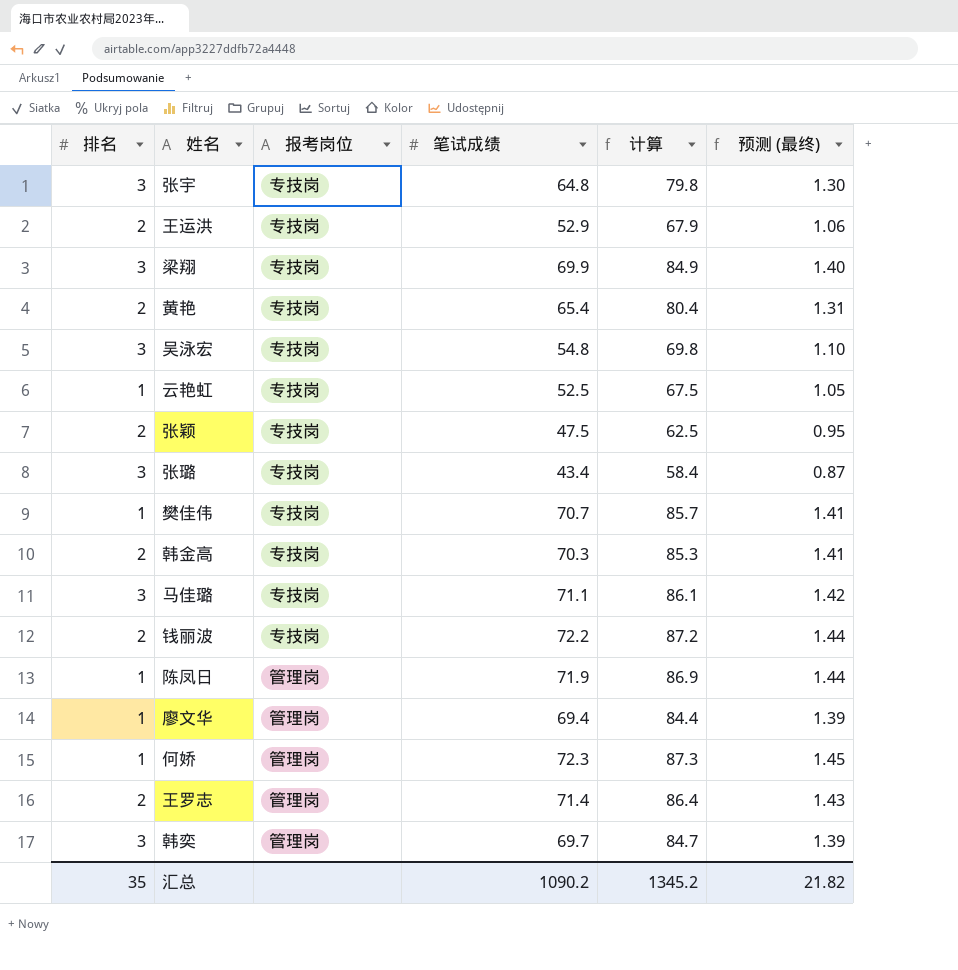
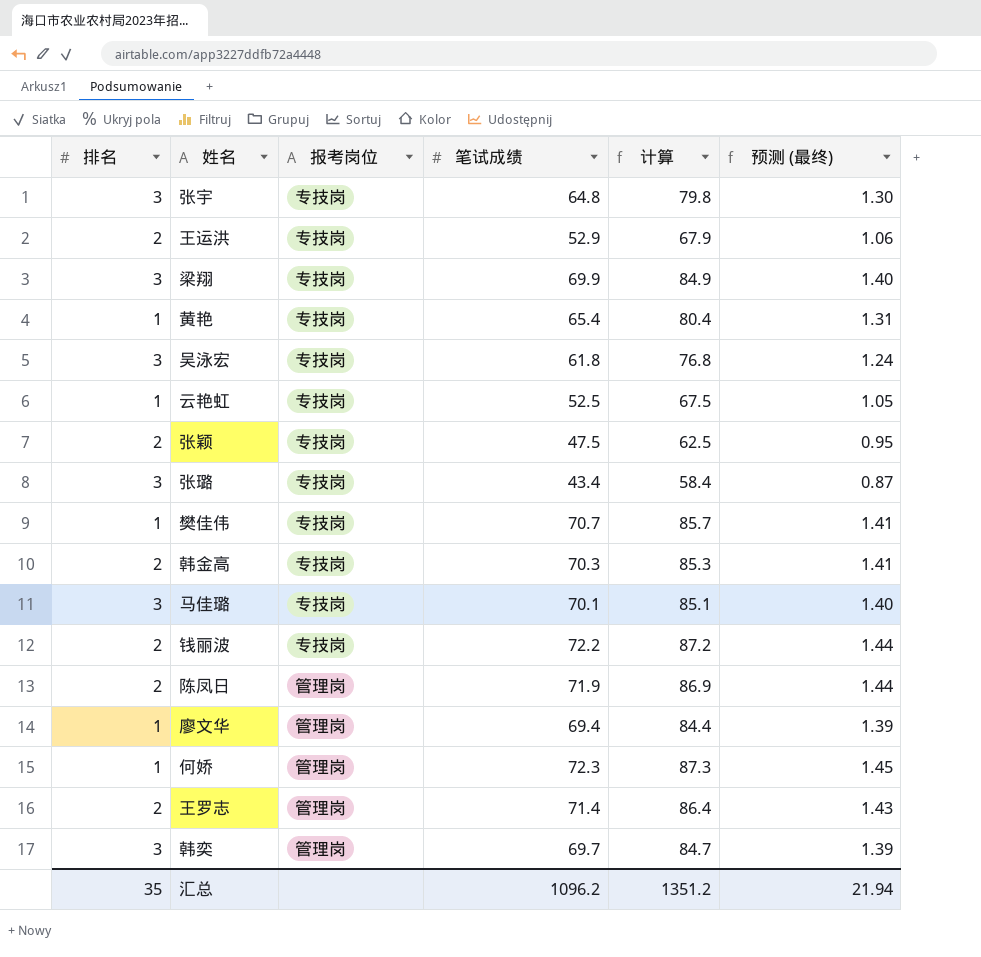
黄艳 | 排名: 2 -> 1
吴泳宏 | 笔试成绩: 54.8 -> 61.8
吴泳宏 | 计算: 69.8 -> 76.8
吴泳宏 | 预测 (最终): 1.10 -> 1.24
马佳璐 | 笔试成绩: 71.1 -> 70.1
马佳璐 | 计算: 86.1 -> 85.1
马佳璐 | 预测 (最终): 1.42 -> 1.40
陈凤日 | 排名: 1 -> 2
汇总 | 笔试成绩: 1090.2 -> 1096.2
汇总 | 计算: 1345.2 -> 1351.2
汇总 | 预测 (最终): 21.82 -> 21.94

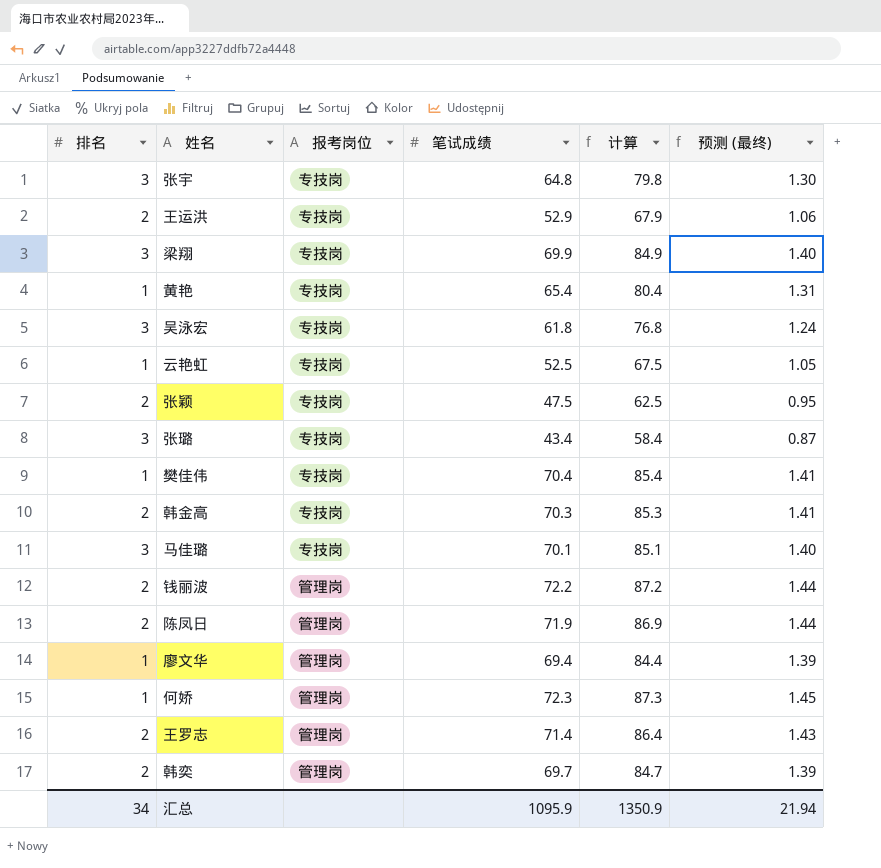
樊佳伟 | 笔试成绩: 70.7 -> 70.4
樊佳伟 | 计算: 85.7 -> 85.4
钱丽波 | 报考岗位: 专技岗 -> 管理岗
韩奕 | 排名: 3 -> 2
汇总 | 排名: 35 -> 34
汇总 | 笔试成绩: 1096.2 -> 1095.9
汇总 | 计算: 1351.2 -> 1350.9

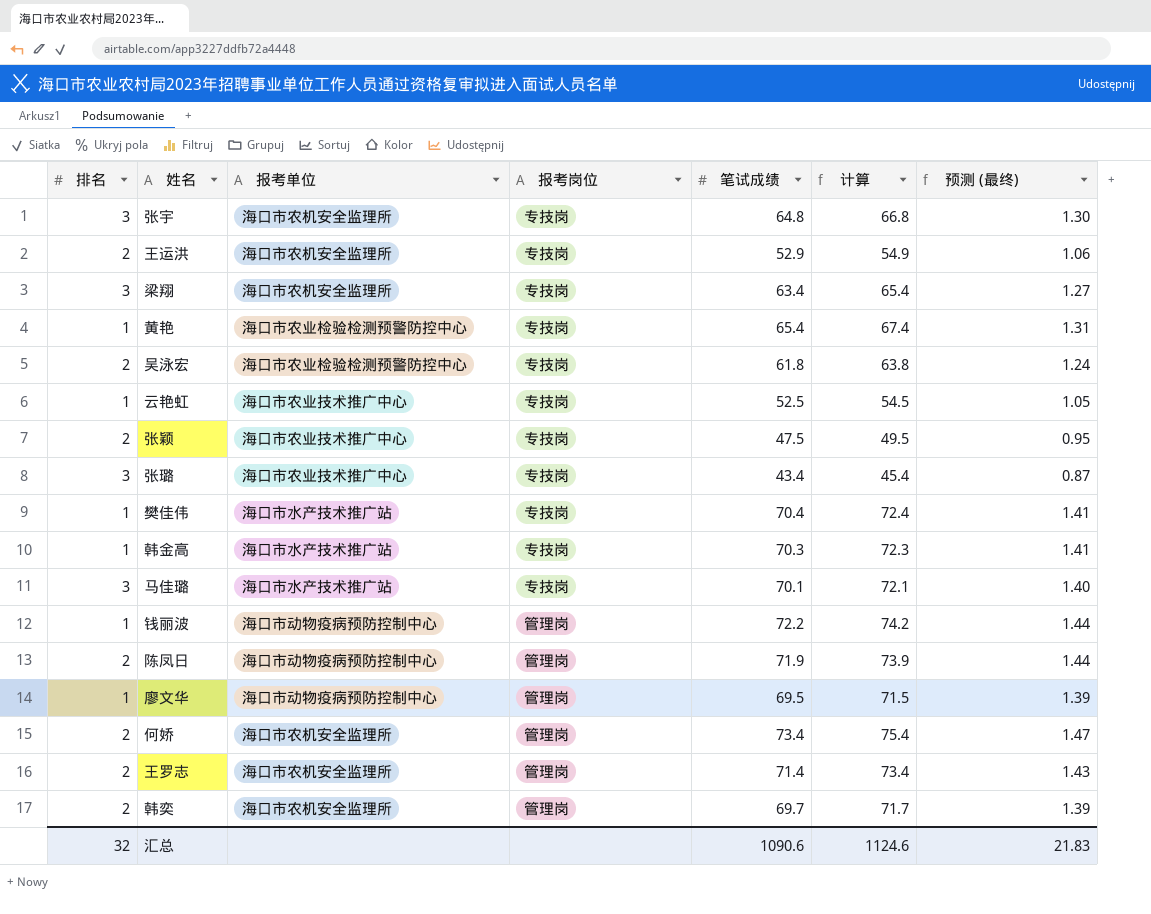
column 报考单位 | position: none -> 3
column 计算 | formula: [笔试成绩] + 15 -> [笔试成绩] + 2
梁翔 | 笔试成绩: 69.9 -> 63.4
梁翔 | 预测 (最终): 1.40 -> 1.27
吴泳宏 | 排名: 3 -> 2
韩金高 | 排名: 2 -> 1
钱丽波 | 排名: 2 -> 1
廖文华 | 笔试成绩: 69.4 -> 69.5
何娇 | 排名: 1 -> 2
何娇 | 笔试成绩: 72.3 -> 73.4
何娇 | 预测 (最终): 1.45 -> 1.47
汇总 | 排名: 34 -> 32
汇总 | 笔试成绩: 1095.9 -> 1090.6
汇总 | 计算: 1350.9 -> 1124.6
汇总 | 预测 (最终): 21.94 -> 21.83

